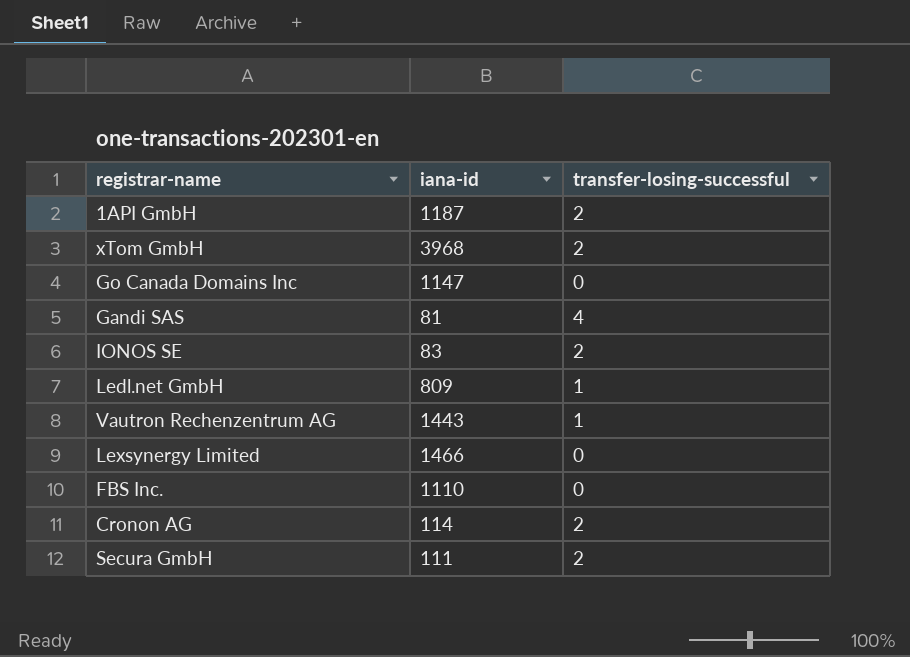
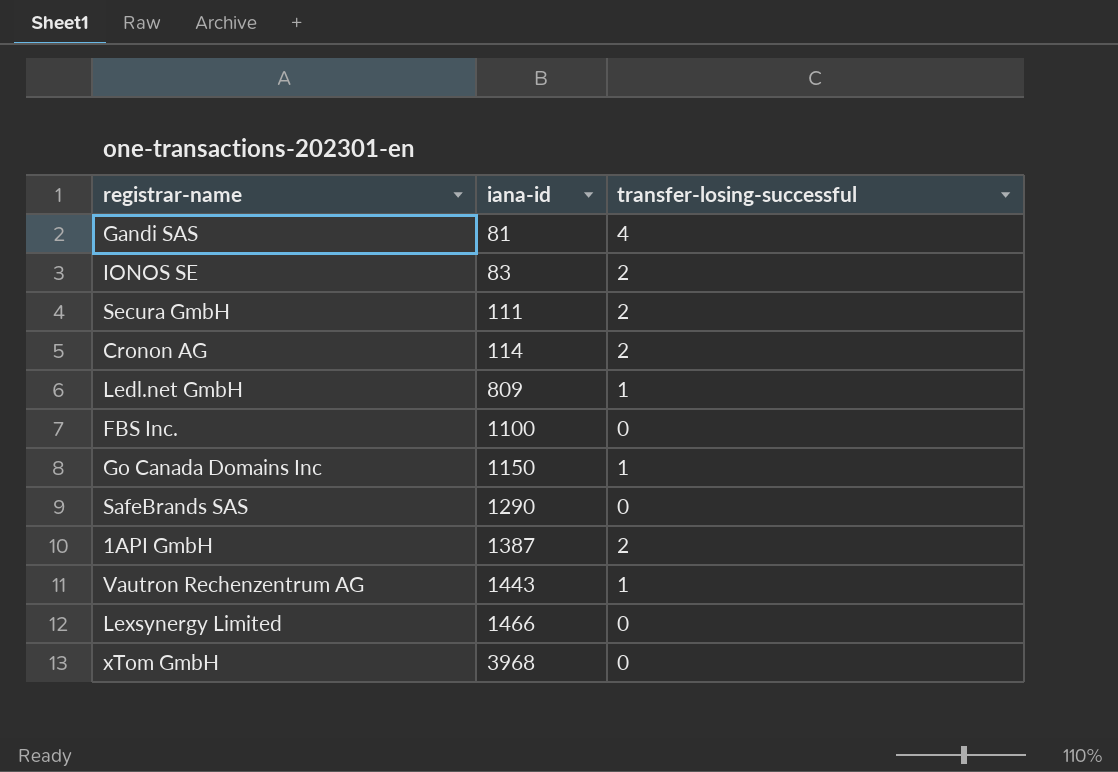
row order: none -> iana-id ascending
FBS Inc. | iana-id: 1110 -> 1100
Go Canada Domains Inc | iana-id: 1147 -> 1150
Go Canada Domains Inc | transfer-losing-successful: 0 -> 1
row SafeBrands SAS: none -> 1290 | 0
1API GmbH | iana-id: 1187 -> 1387
xTom GmbH | transfer-losing-successful: 2 -> 0

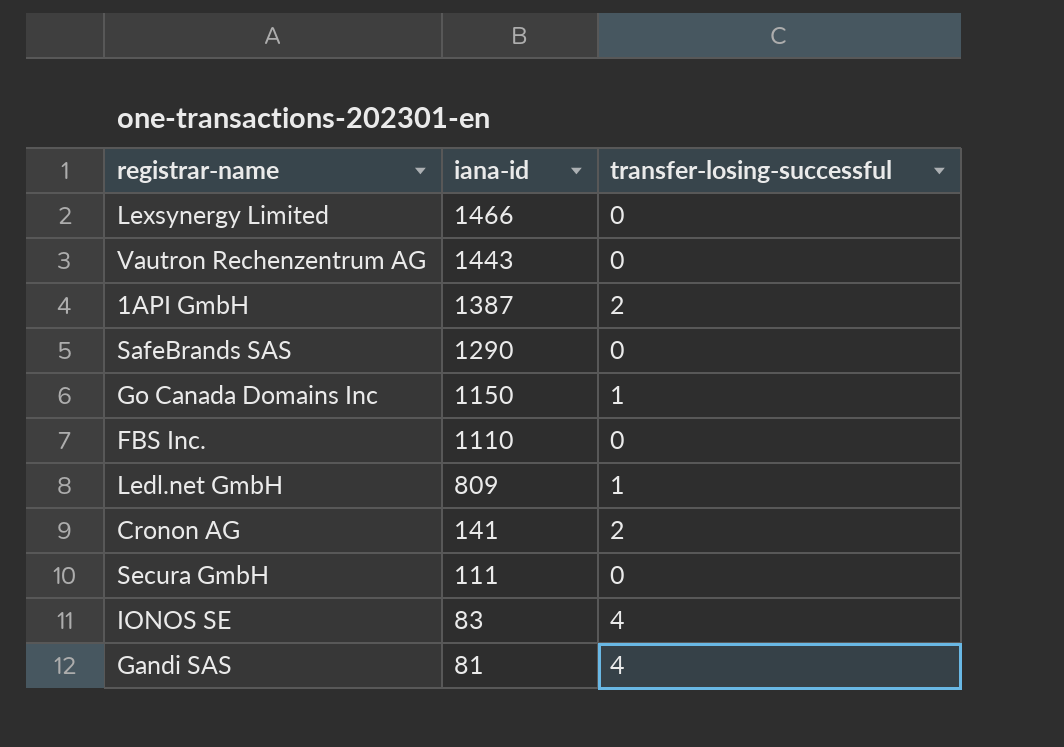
row order: iana-id ascending -> iana-id descending
row xTom GmbH: 3968 | 0 -> none
Vautron Rechenzentrum AG | transfer-losing-successful: 1 -> 0
FBS Inc. | iana-id: 1100 -> 1110
Cronon AG | iana-id: 114 -> 141
Secura GmbH | transfer-losing-successful: 2 -> 0
IONOS SE | transfer-losing-successful: 2 -> 4

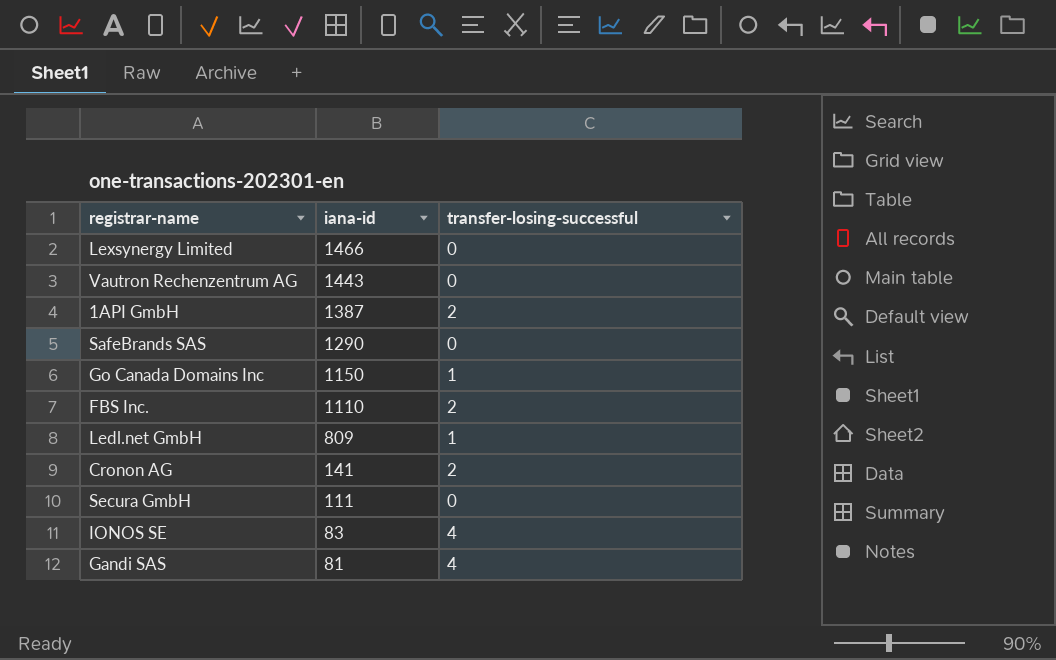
FBS Inc. | transfer-losing-successful: 0 -> 2

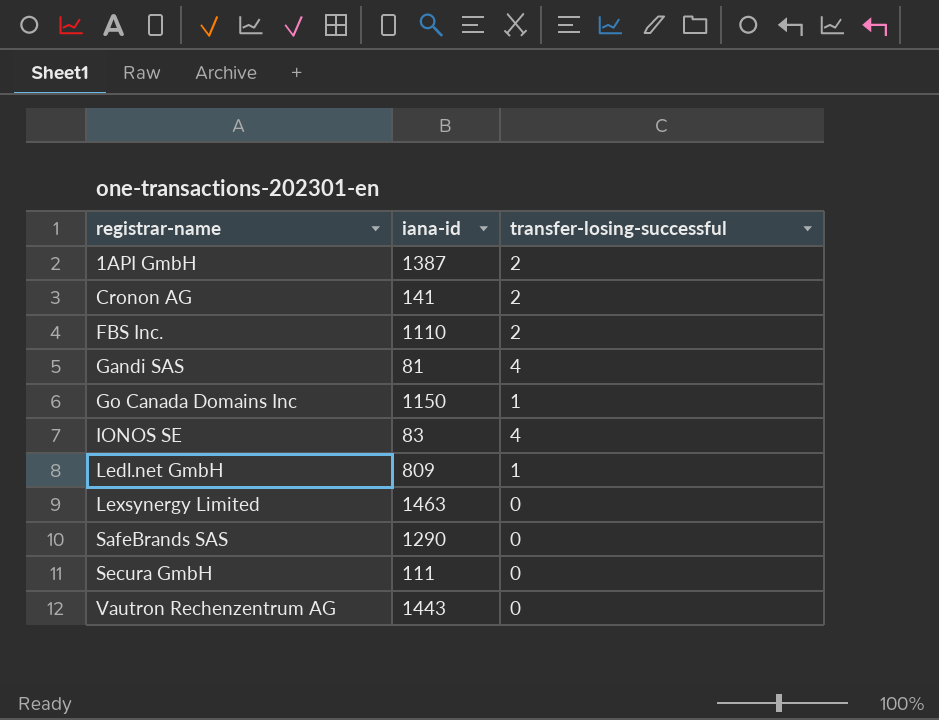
row order: iana-id descending -> registrar-name ascending
Lexsynergy Limited | iana-id: 1466 -> 1463

